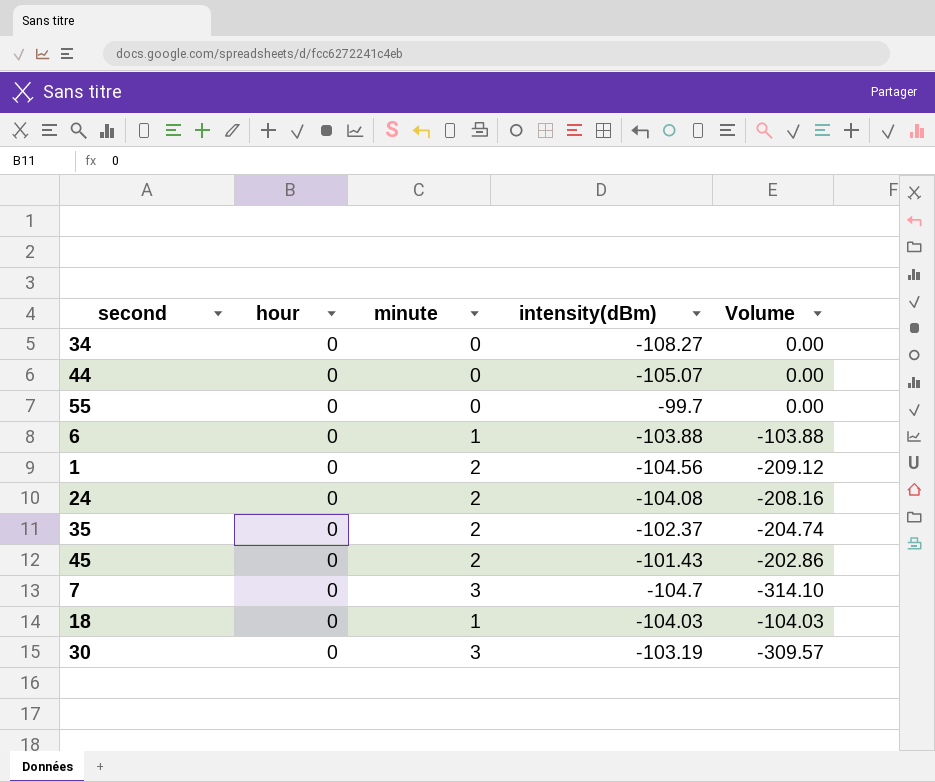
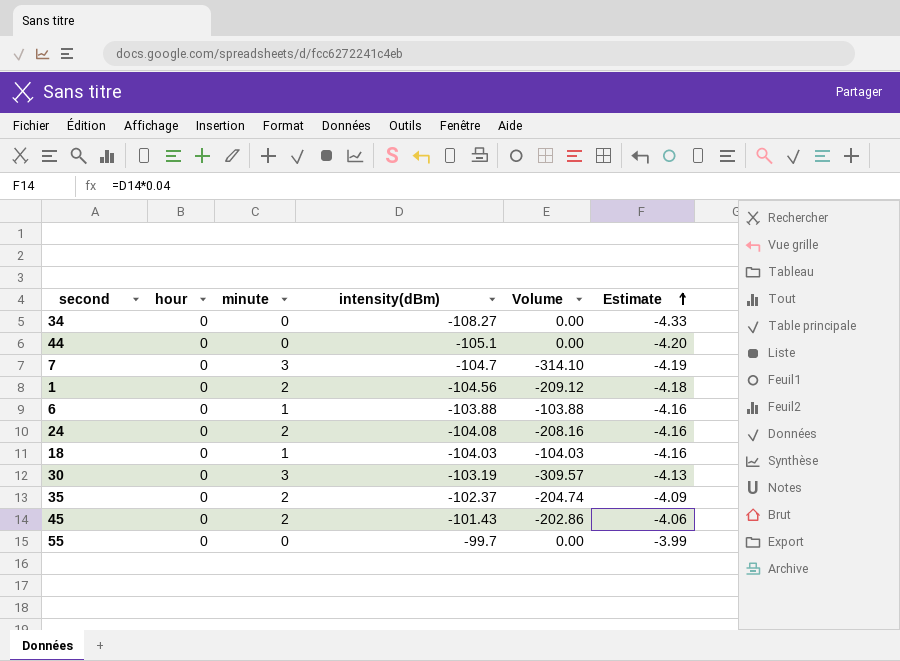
row order: none -> Estimate ascending
column Estimate | formula: none -> [intensity(dBm)] * 0.04
44 | intensity(dBm): -105.07 -> -105.1

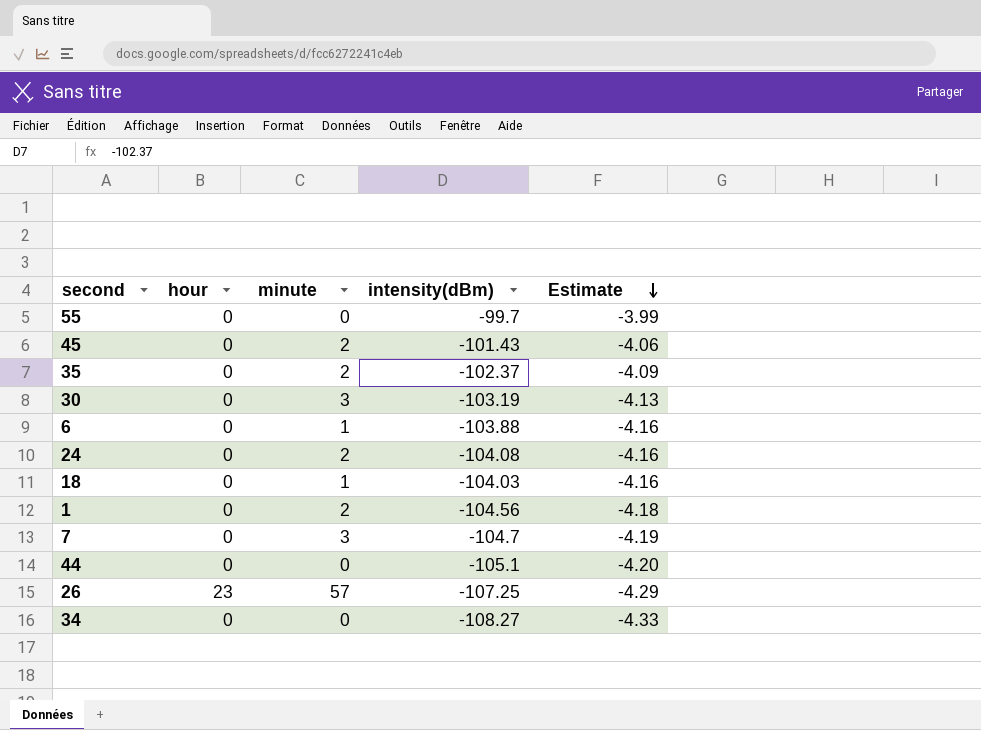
row order: Estimate ascending -> Estimate descending
column Volume | formula: [minute] * [intensity(dBm)] -> none
row 26: none -> 23 | 57 | -107.25 | -4.29

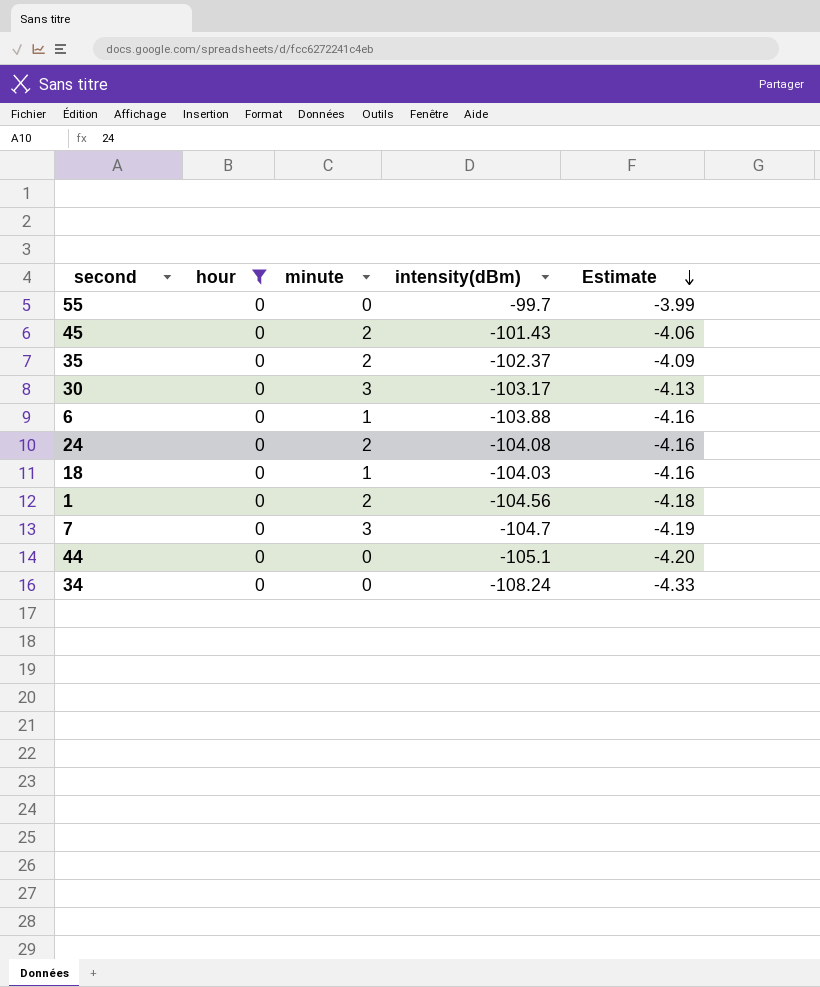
filter: none -> hour = 0
30 | intensity(dBm): -103.19 -> -103.17
34 | intensity(dBm): -108.27 -> -108.24

